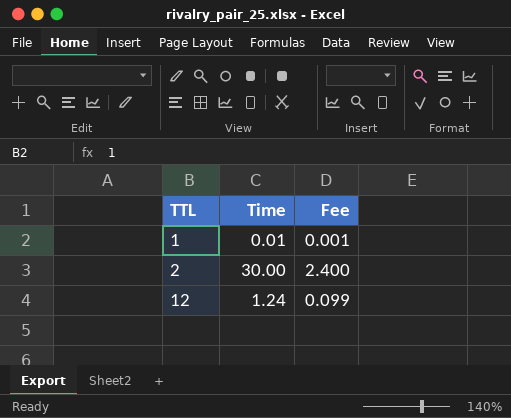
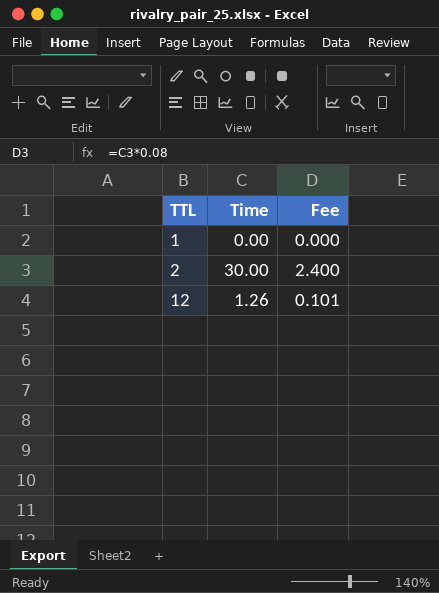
1 | Time: 0.01 -> 0.00
1 | Fee: 0.001 -> 0.000
12 | Time: 1.24 -> 1.26
12 | Fee: 0.099 -> 0.101

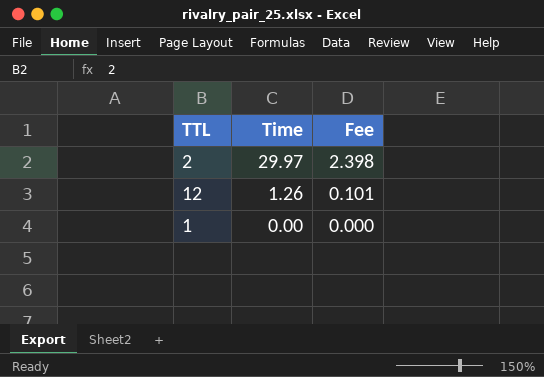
row order: TTL ascending -> Time descending
2 | Time: 30.00 -> 29.97
2 | Fee: 2.400 -> 2.398

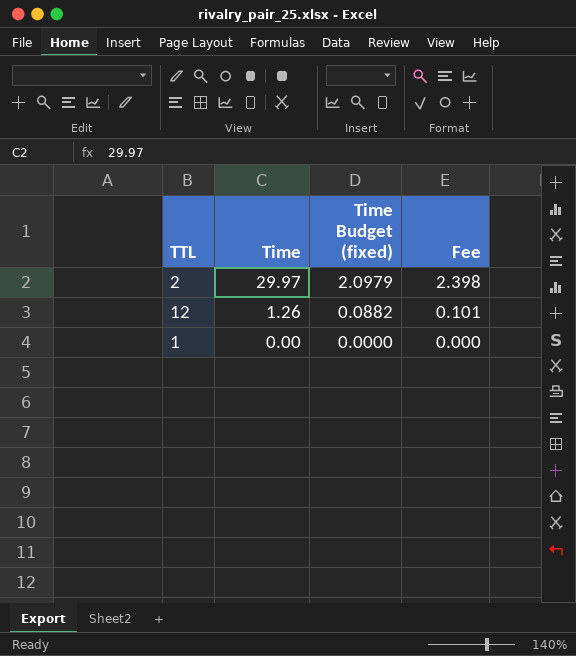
column Time Budget (fixed) | formula: none -> [Time] * 0.07

